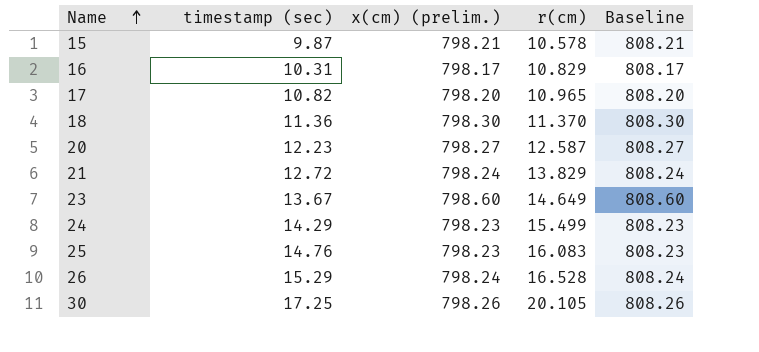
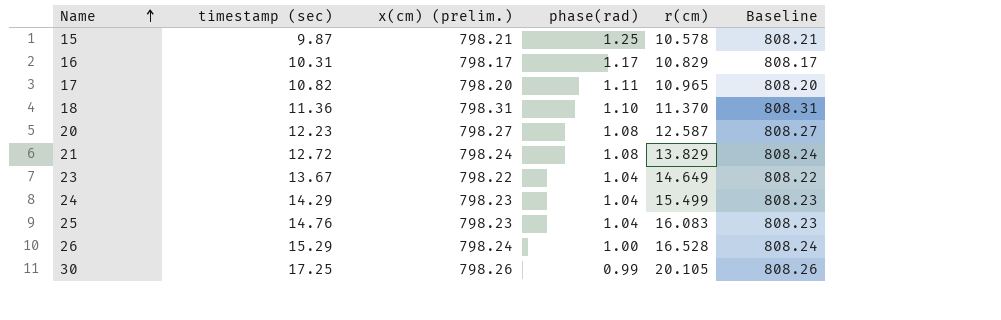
column phase(rad) | position: none -> 4
18 | x(cm) (prelim.): 798.30 -> 798.31
18 | Baseline: 808.30 -> 808.31
23 | x(cm) (prelim.): 798.60 -> 798.22
23 | Baseline: 808.60 -> 808.22

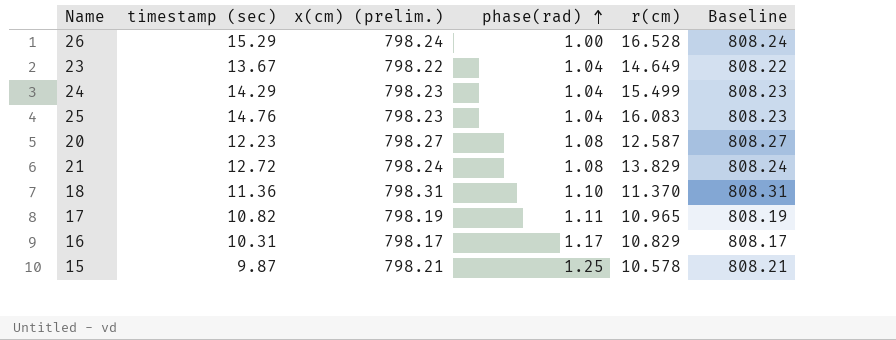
row order: Name ascending -> phase(rad) ascending
row 30: 17.25 | 798.26 | 0.99 | 20.105 | 808.26 -> none
17 | x(cm) (prelim.): 798.20 -> 798.19
17 | Baseline: 808.20 -> 808.19

